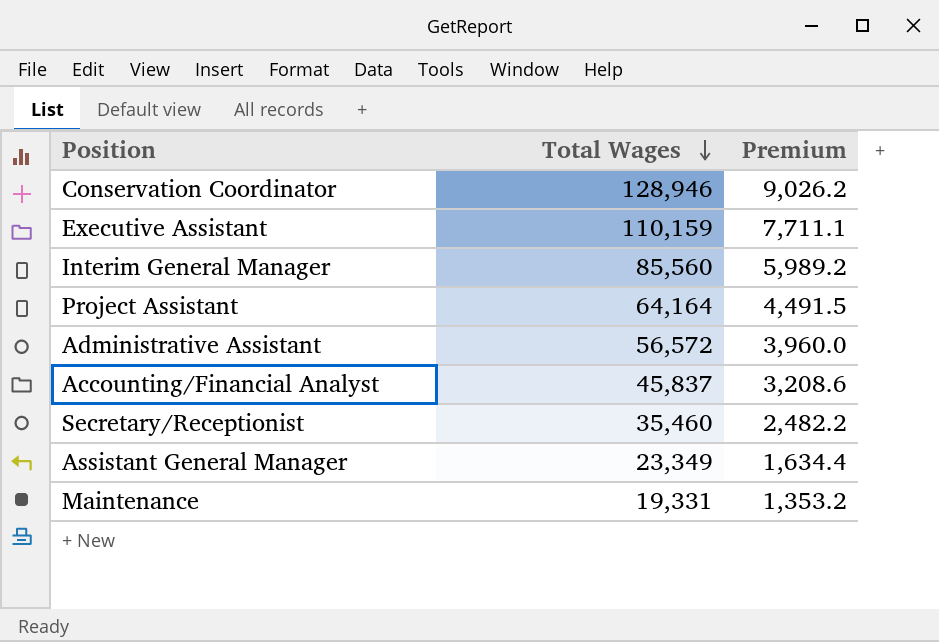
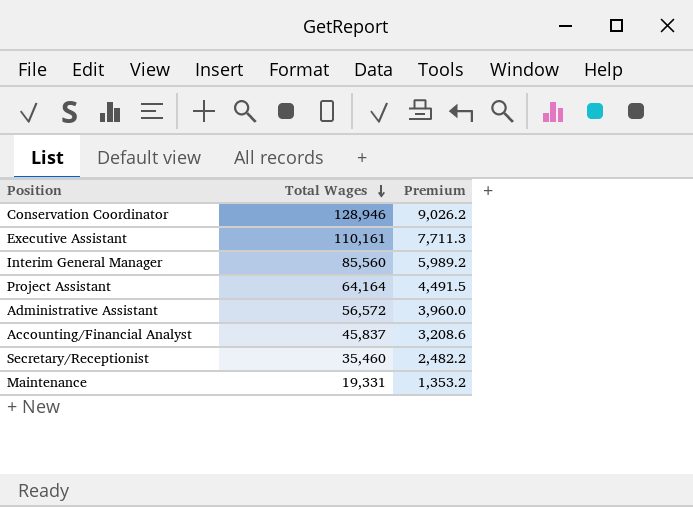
row Assistant General Manager: 23,349 | 1,634.4 -> none
Executive Assistant | Total Wages: 110,159 -> 110,161
Executive Assistant | Premium: 7,711.1 -> 7,711.3

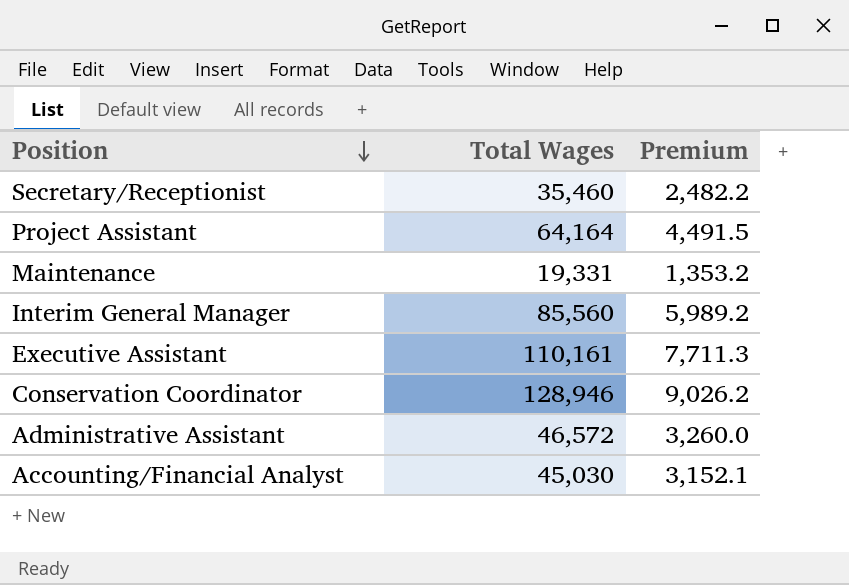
row order: Total Wages descending -> Position descending
Administrative Assistant | Total Wages: 56,572 -> 46,572
Administrative Assistant | Premium: 3,960.0 -> 3,260.0
Accounting/Financial Analyst | Total Wages: 45,837 -> 45,030
Accounting/Financial Analyst | Premium: 3,208.6 -> 3,152.1

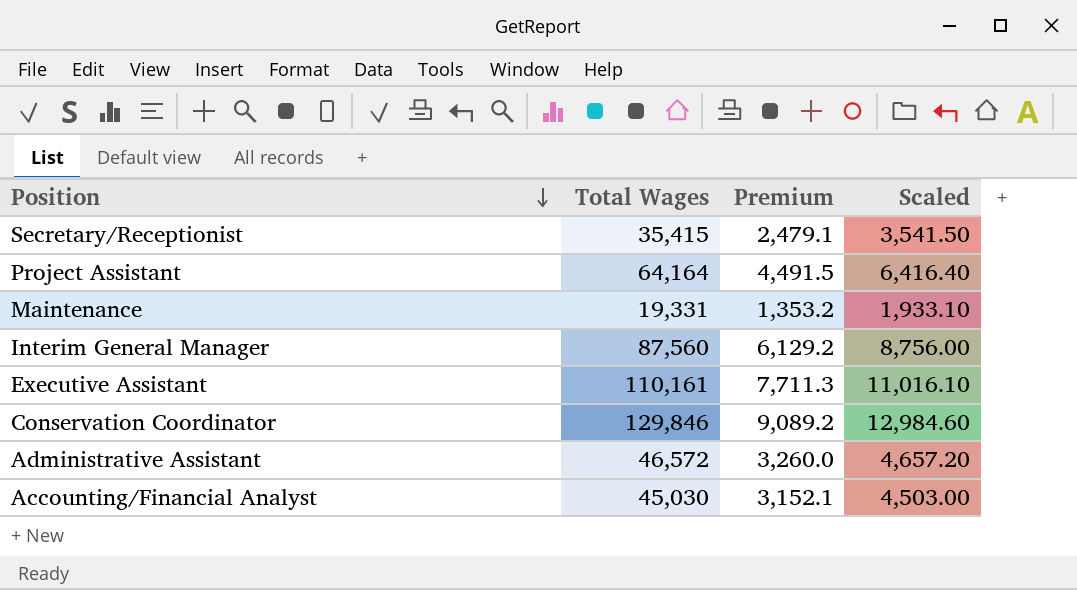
column Scaled | formula: none -> [Total Wages] * 0.1
Secretary/Receptionist | Total Wages: 35,460 -> 35,415
Secretary/Receptionist | Premium: 2,482.2 -> 2,479.1
Interim General Manager | Total Wages: 85,560 -> 87,560
Interim General Manager | Premium: 5,989.2 -> 6,129.2
Conservation Coordinator | Total Wages: 128,946 -> 129,846
Conservation Coordinator | Premium: 9,026.2 -> 9,089.2

